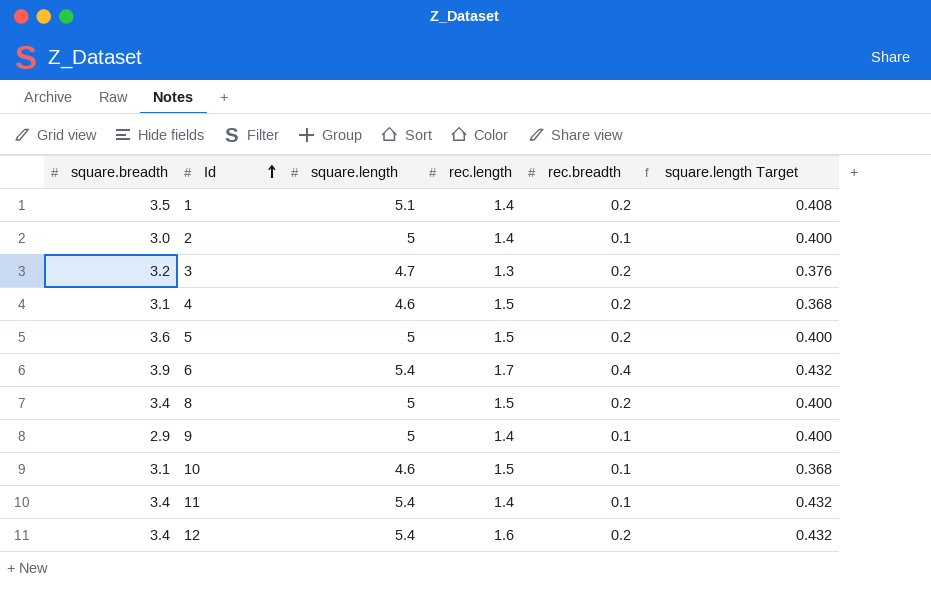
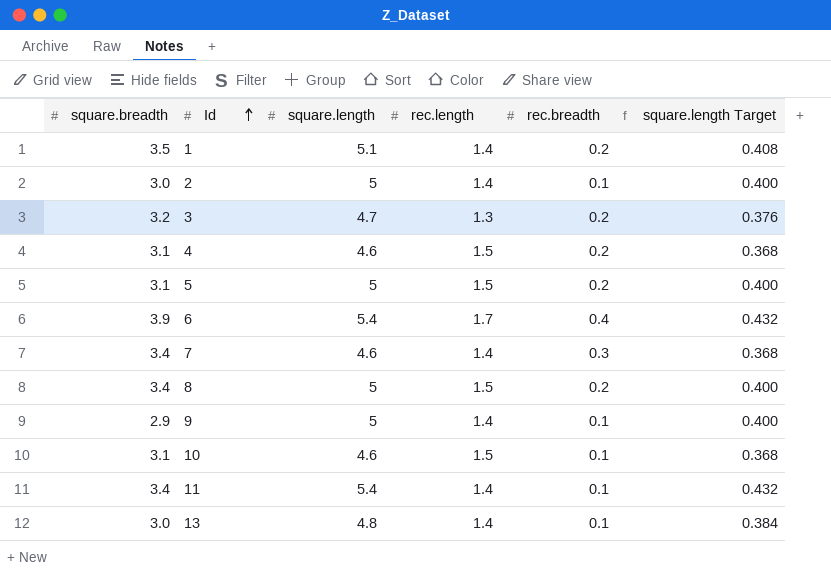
row 12: 3.4 | 5.4 | 1.6 | 0.2 | 0.432 -> none
5 | square.breadth: 3.6 -> 3.1
row 7: none -> 3.4 | 4.6 | 1.4 | 0.3 | 0.368
row 13: none -> 3.0 | 4.8 | 1.4 | 0.1 | 0.384

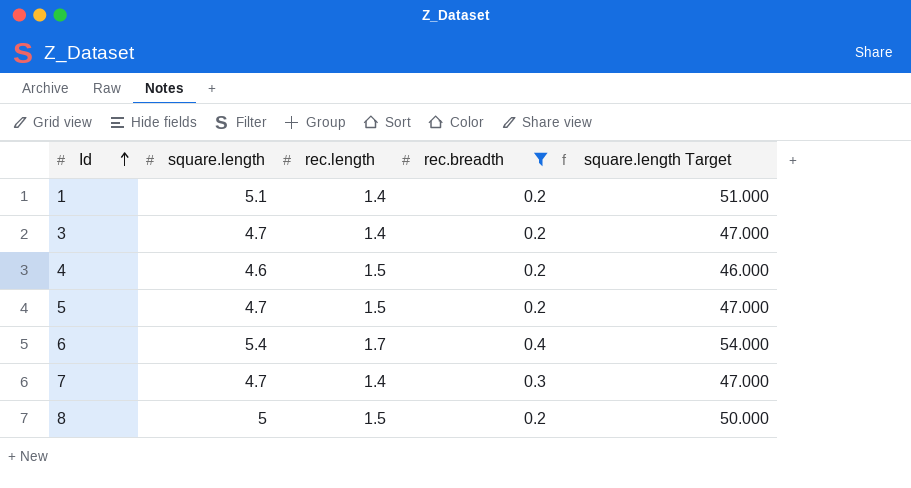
filter: none -> rec.breadth != 0.1
column square.breadth | position: 1 -> none
column square.length Target | formula: [square.length] * 0.08 -> [square.length] * 10
3 | rec.length: 1.3 -> 1.4
5 | square.length: 5 -> 4.7
7 | square.length: 4.6 -> 4.7

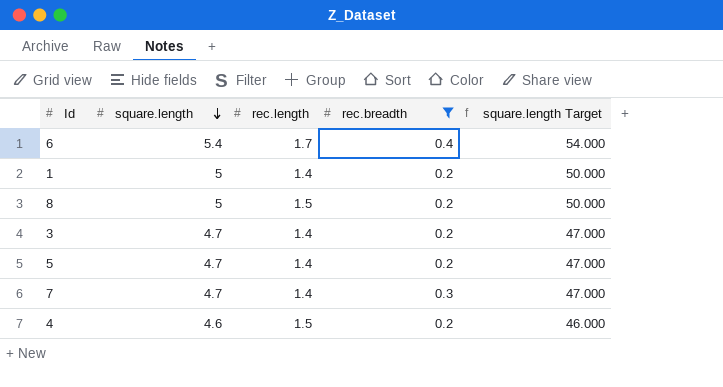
row order: Id ascending -> square.length descending
1 | square.length: 5.1 -> 5
1 | square.length Target: 51.000 -> 50.000
5 | rec.length: 1.5 -> 1.4

